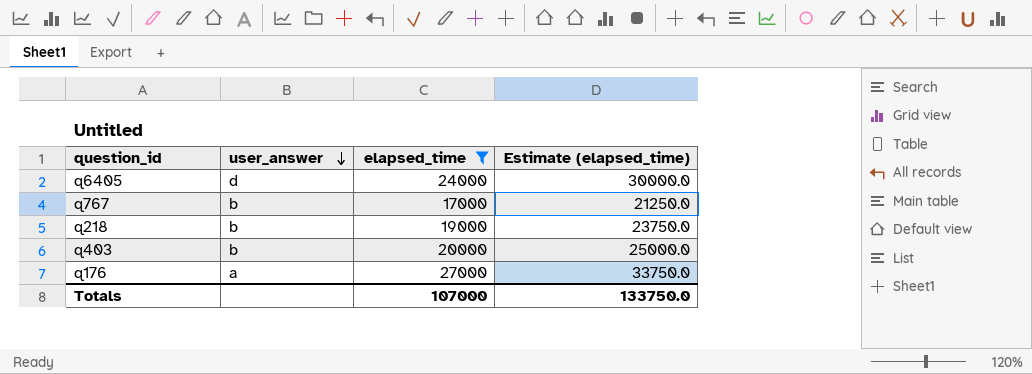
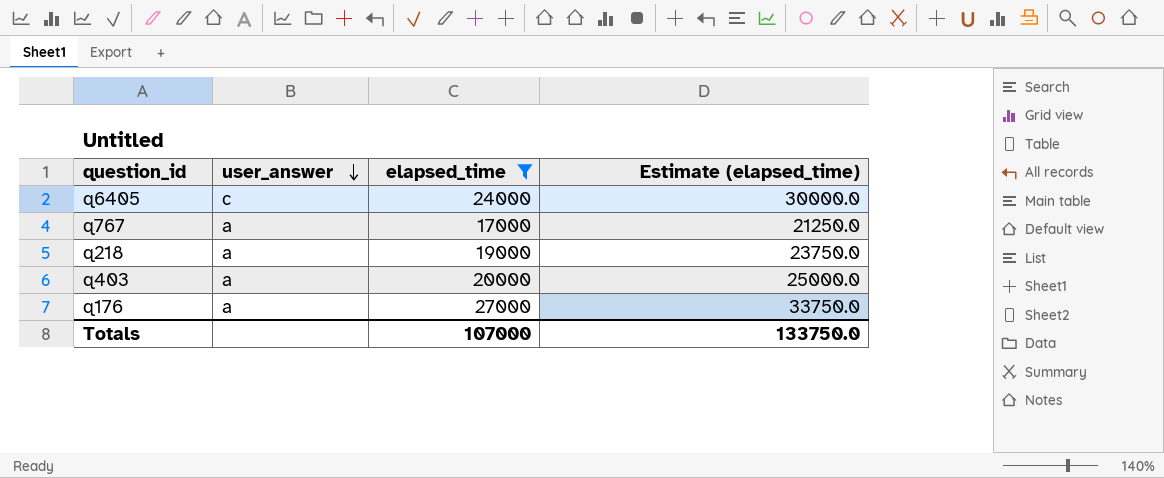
q6405 | user_answer: d -> c
q767 | user_answer: b -> a
q218 | user_answer: b -> a
q403 | user_answer: b -> a

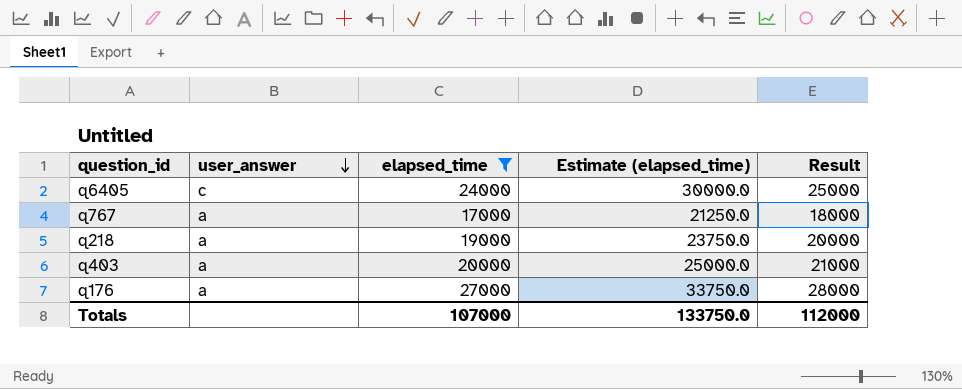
column Result | formula: none -> [elapsed_time] + 1000

